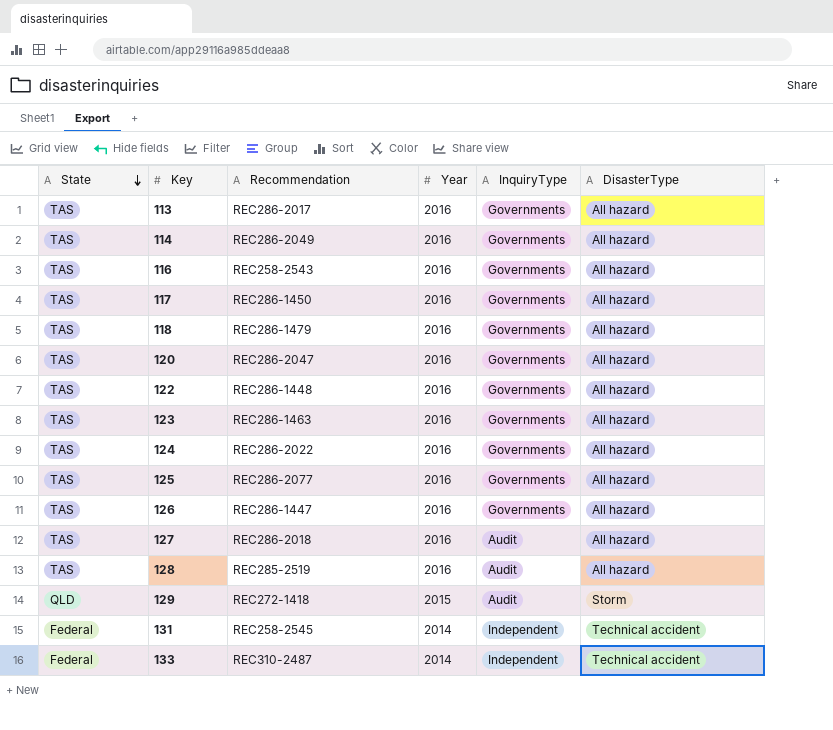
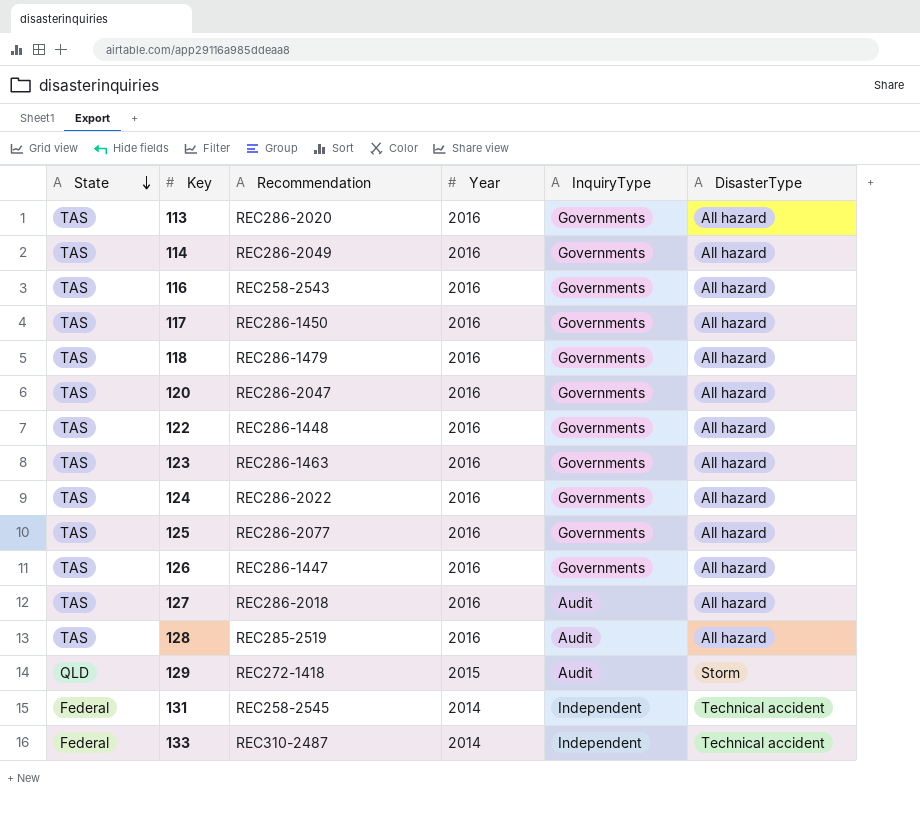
113 | Recommendation: REC286-2017 -> REC286-2020

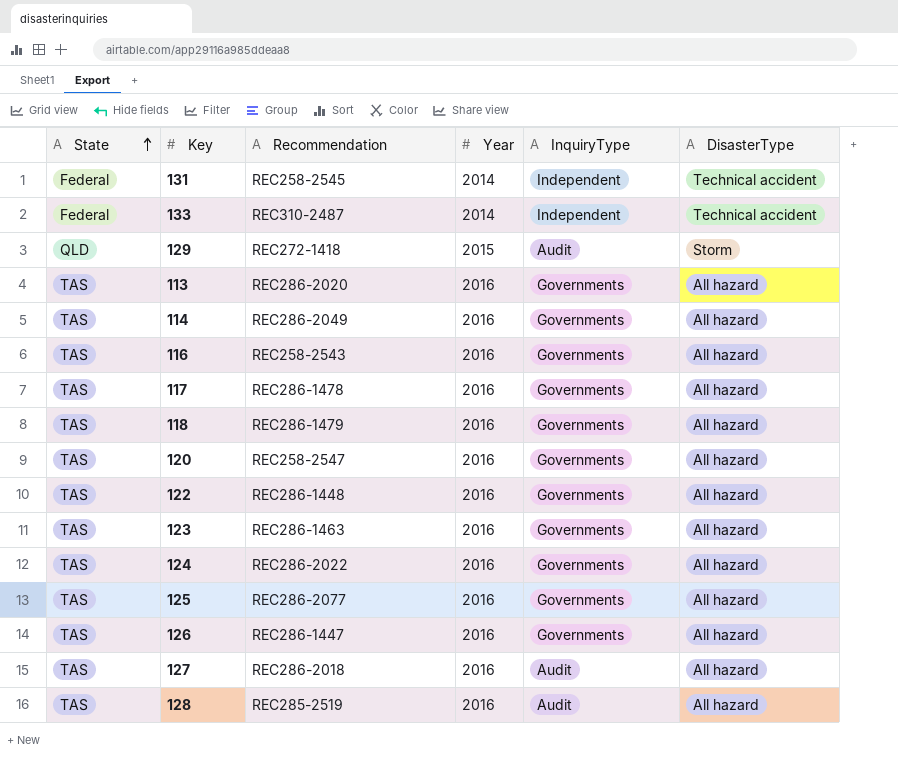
row order: State descending -> State ascending
117 | Recommendation: REC286-1450 -> REC286-1478
120 | Recommendation: REC286-2047 -> REC258-2547

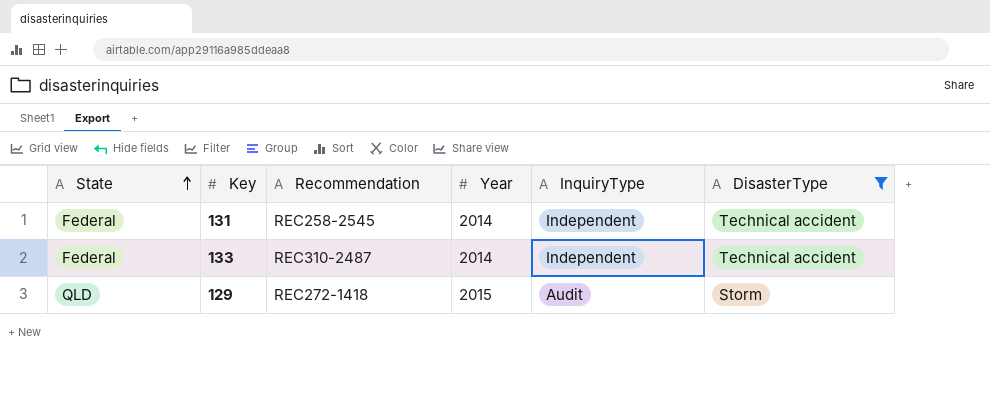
filter: none -> DisasterType != All hazard

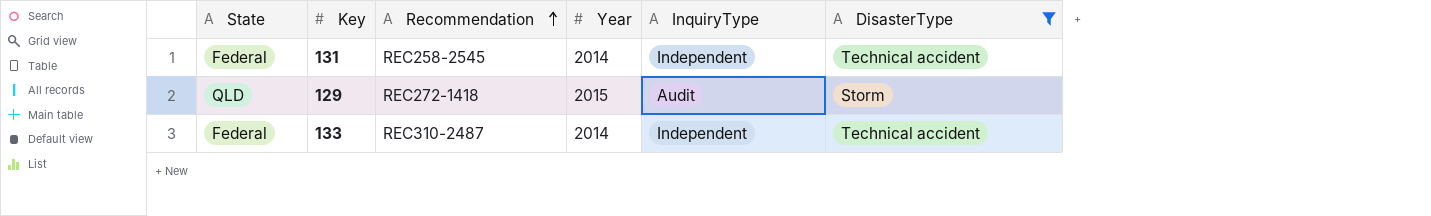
row order: State ascending -> Recommendation ascending

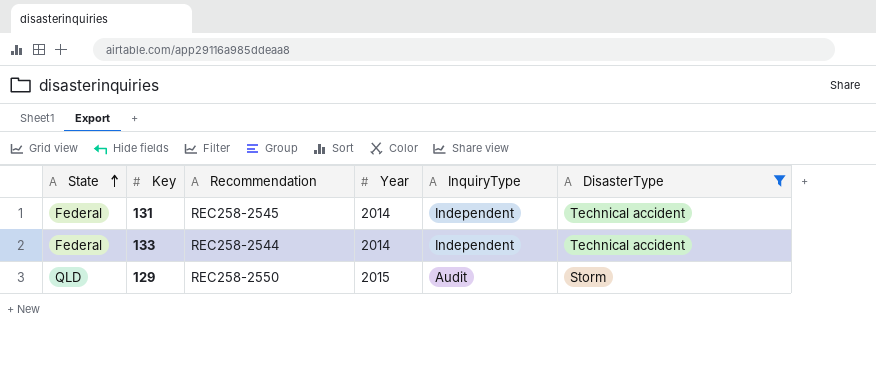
row order: Recommendation ascending -> State ascending
133 | Recommendation: REC310-2487 -> REC258-2544
129 | Recommendation: REC272-1418 -> REC258-2550

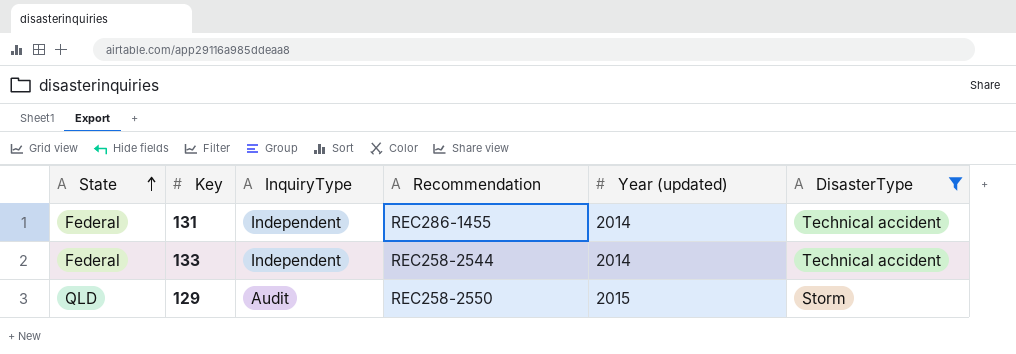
column InquiryType | position: 5 -> 3
column name: Year -> Year (updated)
131 | Recommendation: REC258-2545 -> REC286-1455

